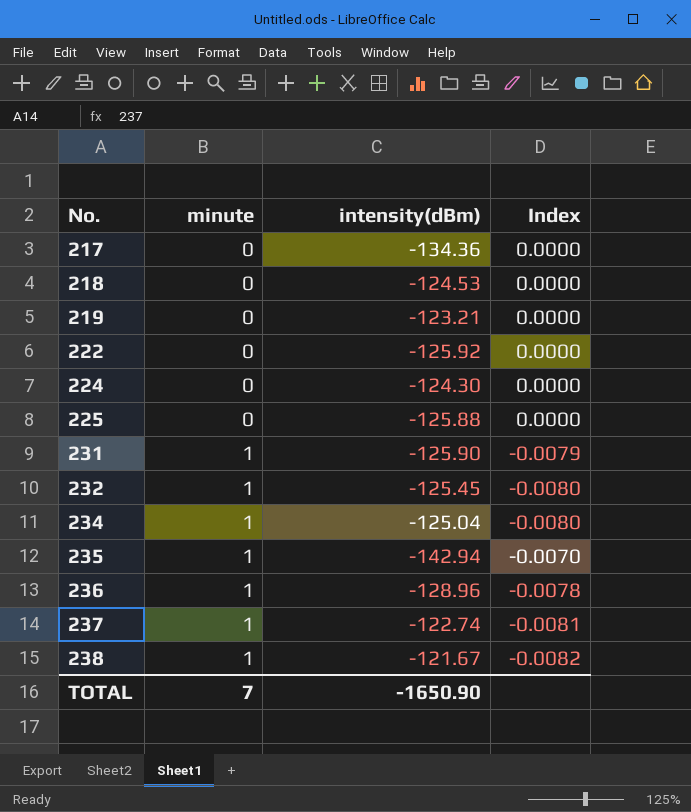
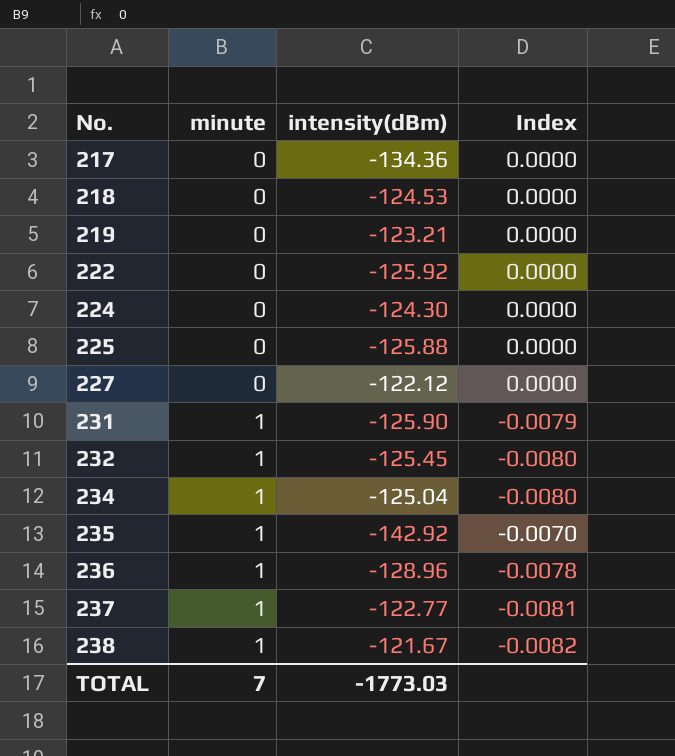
row 227: none -> 0 | -122.12 | 0.0000
235 | intensity(dBm): -142.94 -> -142.92
237 | intensity(dBm): -122.74 -> -122.77
TOTAL | intensity(dBm): -1650.90 -> -1773.03

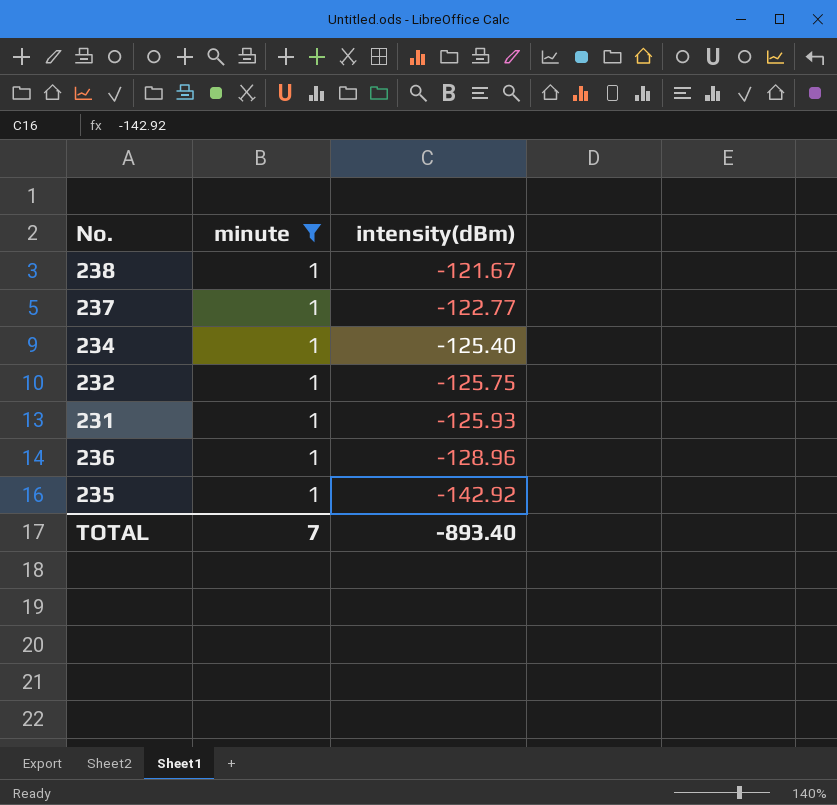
filter: none -> minute = 1
row order: No. ascending -> intensity(dBm) descending
column Index | formula: [minute] / [intensity(dBm)] -> none
234 | intensity(dBm): -125.04 -> -125.40
232 | intensity(dBm): -125.45 -> -125.75
231 | intensity(dBm): -125.90 -> -125.93
TOTAL | intensity(dBm): -1773.03 -> -893.40

